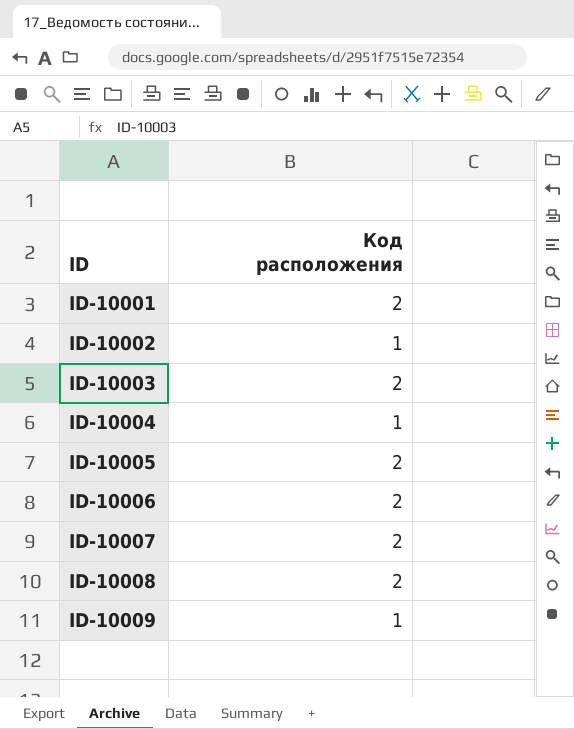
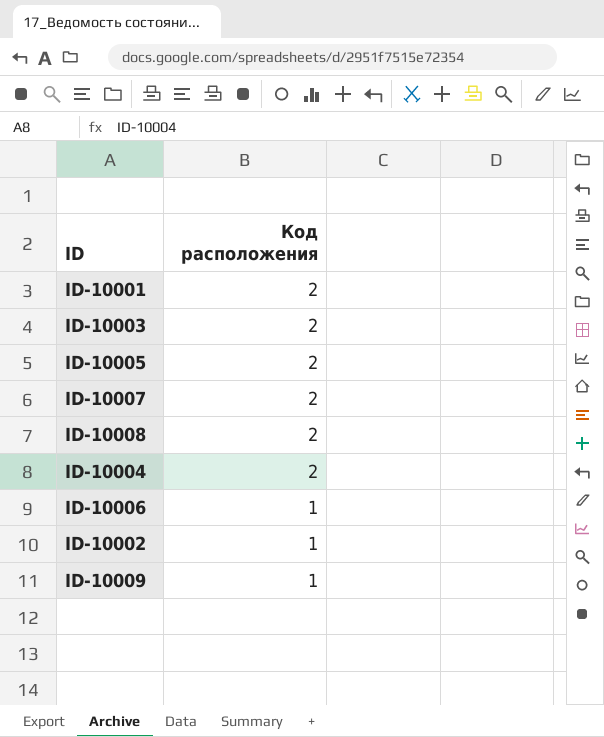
row order: ID ascending -> Код расположения descending
ID-10004 | Код расположения: 1 -> 2
ID-10006 | Код расположения: 2 -> 1

